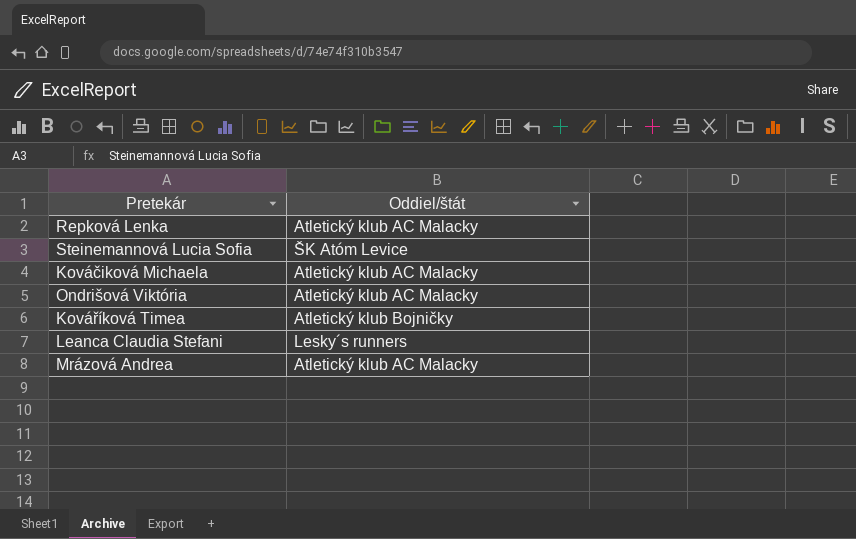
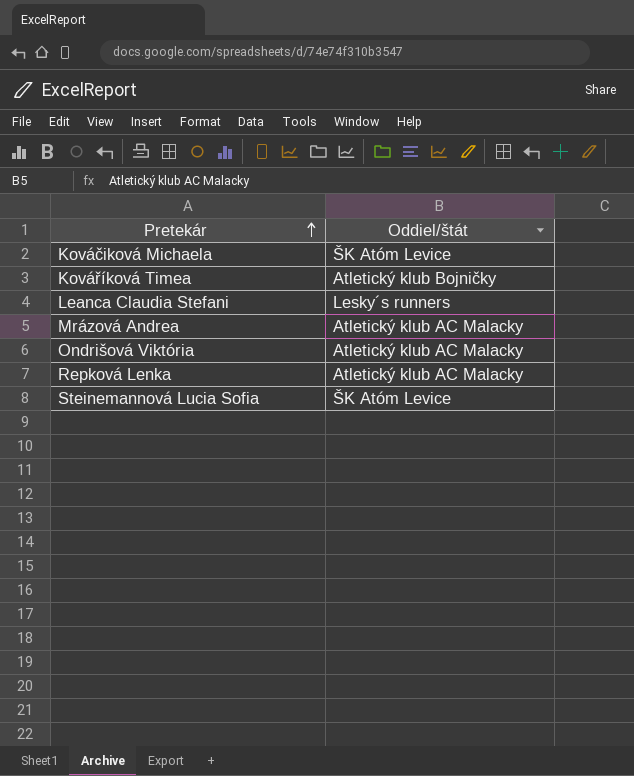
row order: none -> Pretekár ascending
Kováčiková Michaela | Oddiel/štát: Atletický klub AC Malacky -> ŠK Atóm Levice

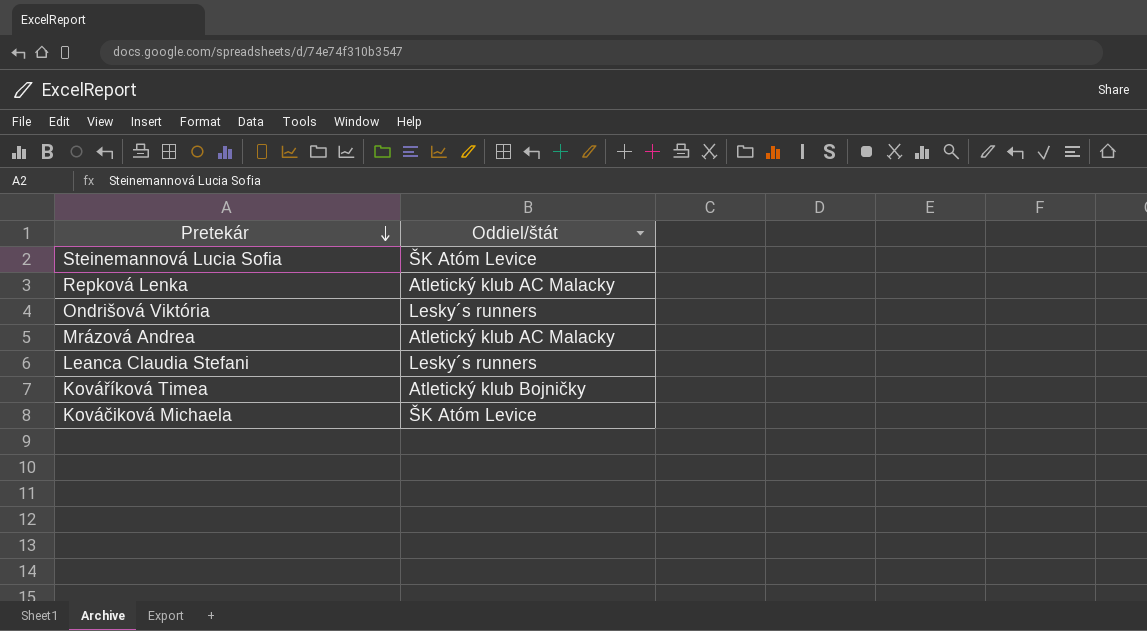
row order: Pretekár ascending -> Pretekár descending
Ondrišová Viktória | Oddiel/štát: Atletický klub AC Malacky -> Lesky´s runners

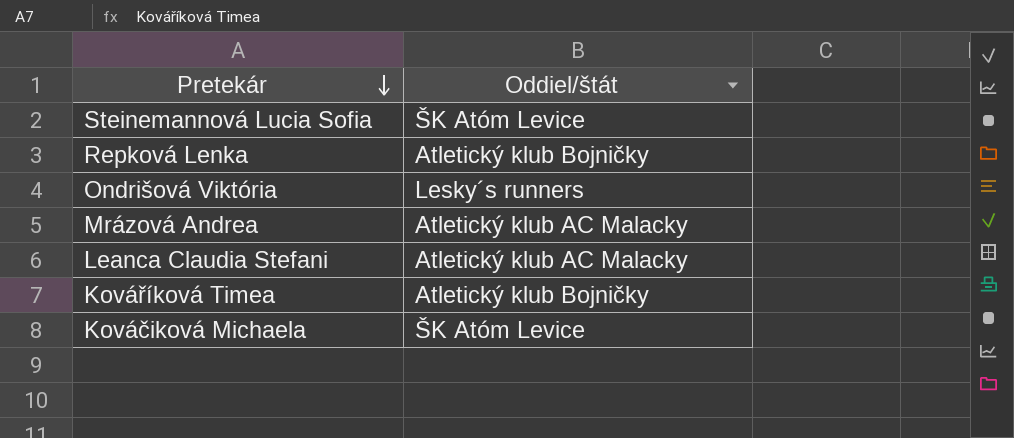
Repková Lenka | Oddiel/štát: Atletický klub AC Malacky -> Atletický klub Bojničky
Leanca Claudia Stefani | Oddiel/štát: Lesky´s runners -> Atletický klub AC Malacky

